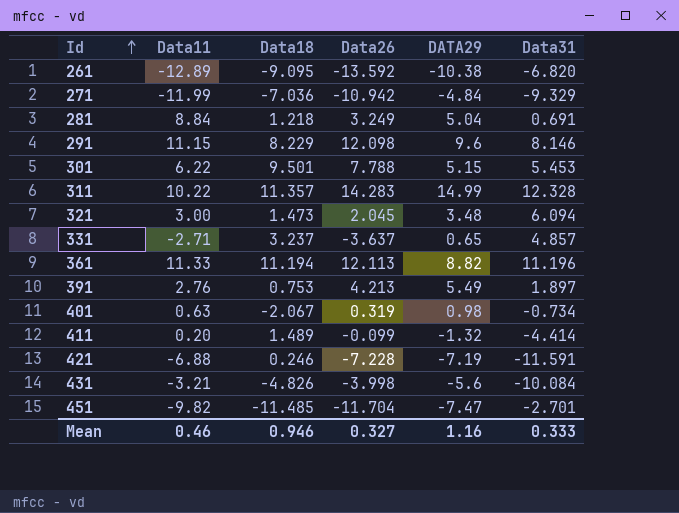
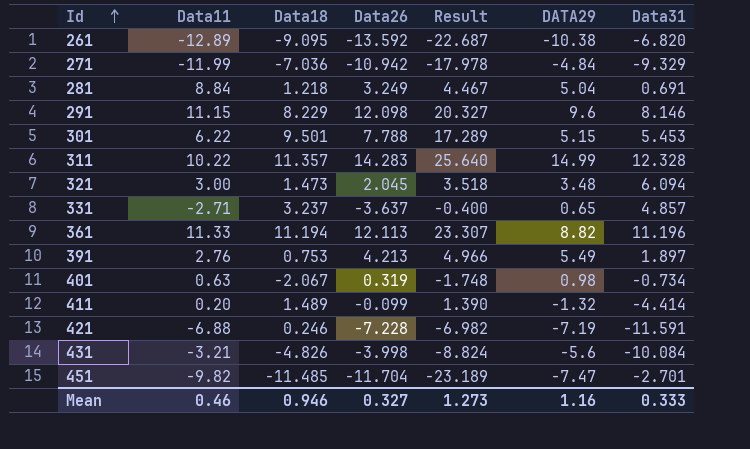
column Result | formula: none -> [Data18] + [Data26]

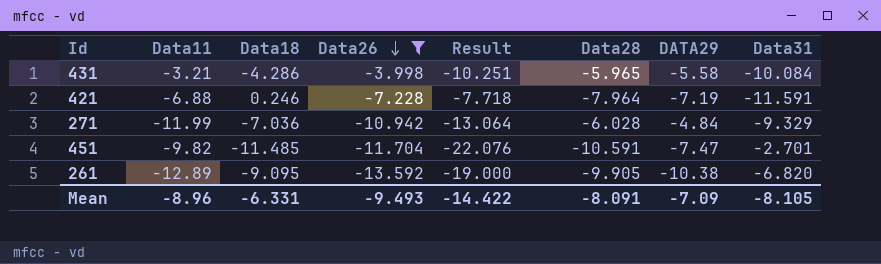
filter: none -> Data26 <= -3.998
row order: Id ascending -> Data26 descending
column Result | formula: [Data18] + [Data26] -> [Data18] + [Data28]
column Data28 | position: none -> 6
431 | Data18: -4.826 -> -4.286
431 | DATA29: -5.6 -> -5.58
Mean | Data11: 0.46 -> -8.96
Mean | Data18: 0.946 -> -6.331
Mean | Data26: 0.327 -> -9.493
Mean | Result: 1.273 -> -14.422
Mean | DATA29: 1.16 -> -7.09
Mean | Data31: 0.333 -> -8.105

